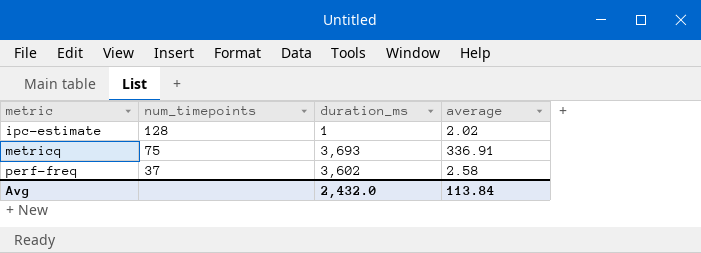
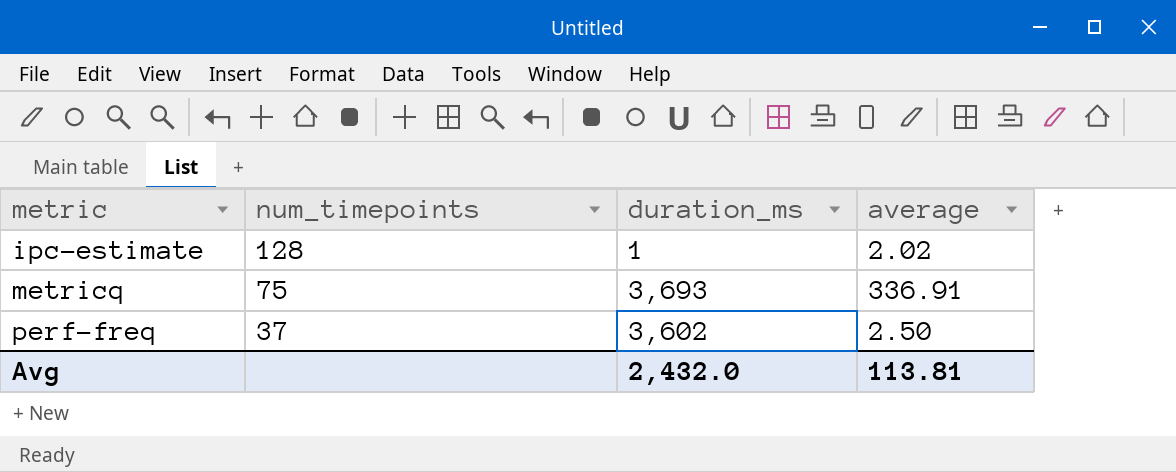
perf-freq | average: 2.58 -> 2.50
Avg | average: 113.84 -> 113.81

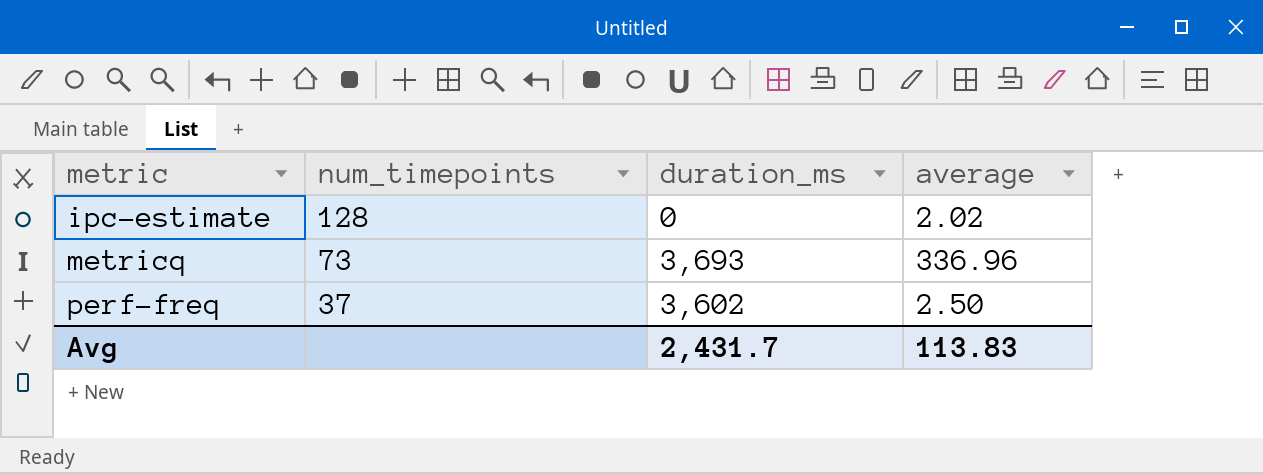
ipc-estimate | duration_ms: 1 -> 0
metricq | num_timepoints: 75 -> 73
metricq | average: 336.91 -> 336.96
Avg | duration_ms: 2,432.0 -> 2,431.7
Avg | average: 113.81 -> 113.83

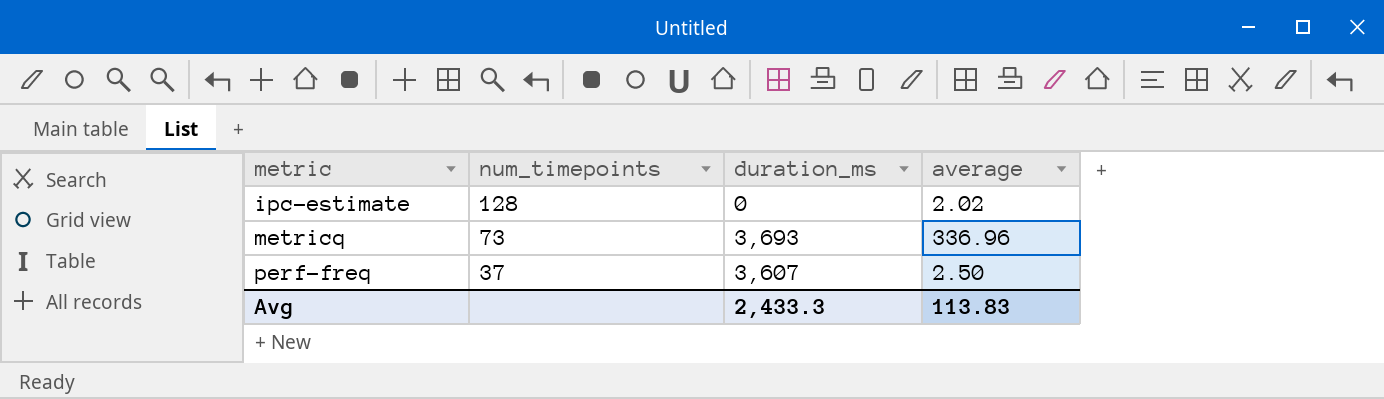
perf-freq | duration_ms: 3,602 -> 3,607
Avg | duration_ms: 2,431.7 -> 2,433.3

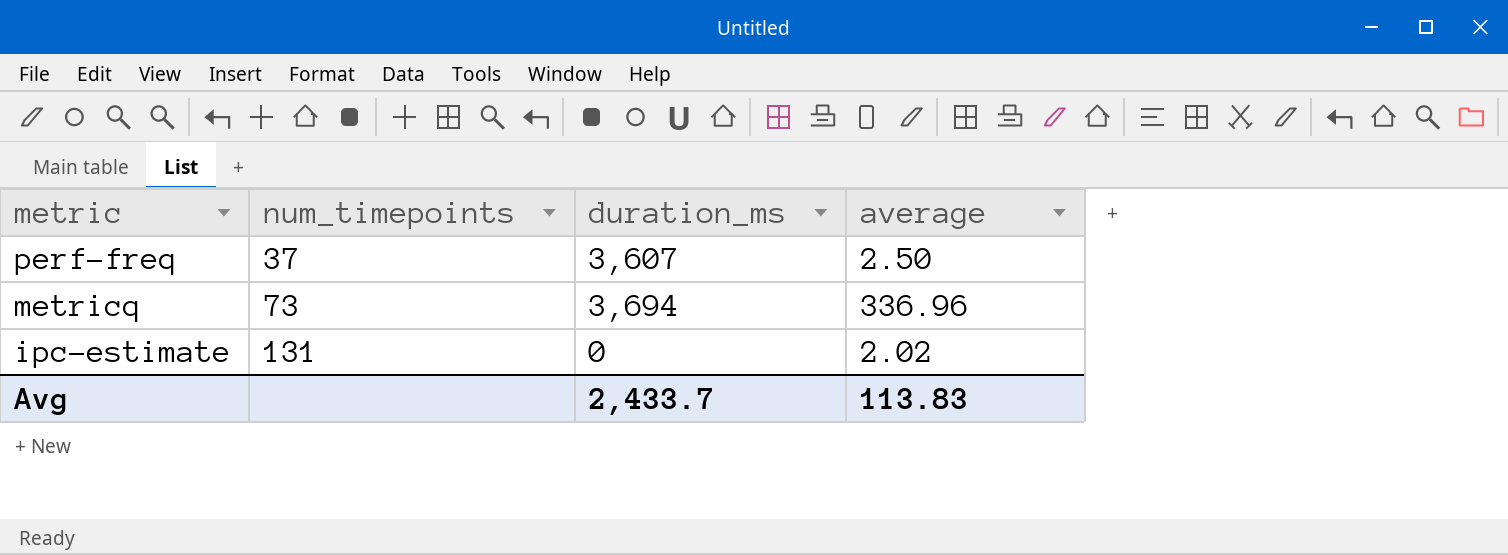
row order: metric ascending -> metric descending
metricq | duration_ms: 3,693 -> 3,694
ipc-estimate | num_timepoints: 128 -> 131
Avg | duration_ms: 2,433.3 -> 2,433.7

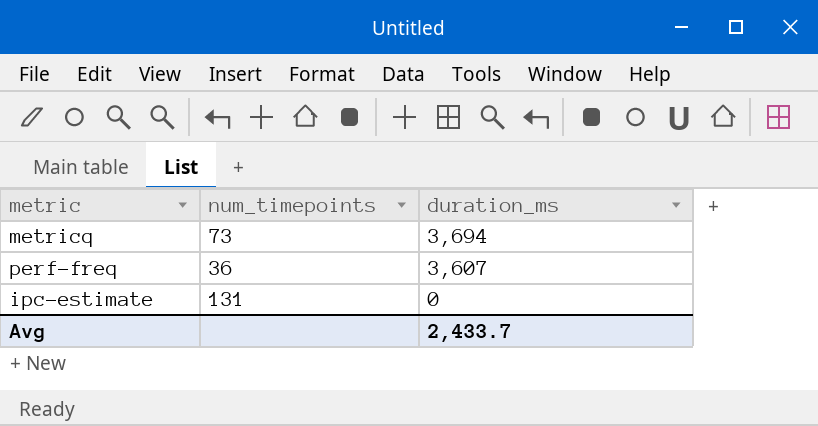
row order: metric descending -> duration_ms descending
column average | position: 4 -> none
perf-freq | num_timepoints: 37 -> 36

